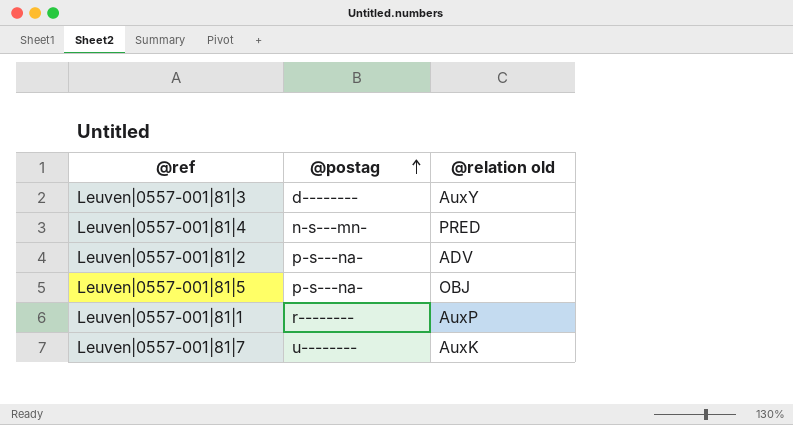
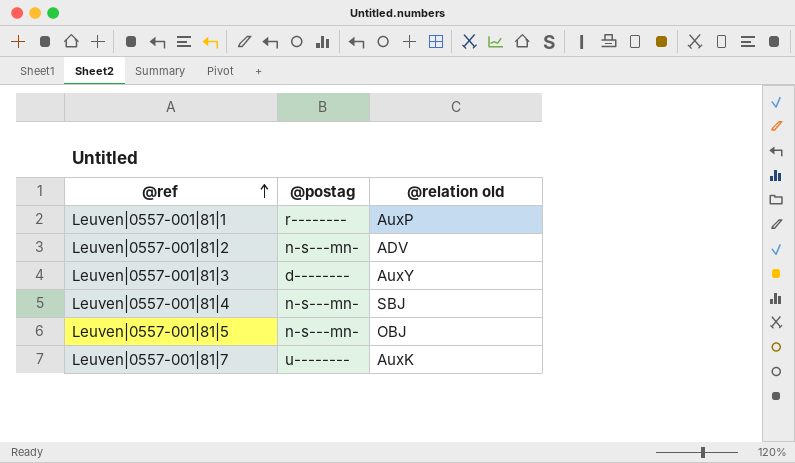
row order: @postag ascending -> @ref ascending
Leuven|0557-001|81|2 | @postag: p-s---na- -> n-s---mn-
Leuven|0557-001|81|4 | @relation old: PRED -> SBJ
Leuven|0557-001|81|5 | @postag: p-s---na- -> n-s---mn-

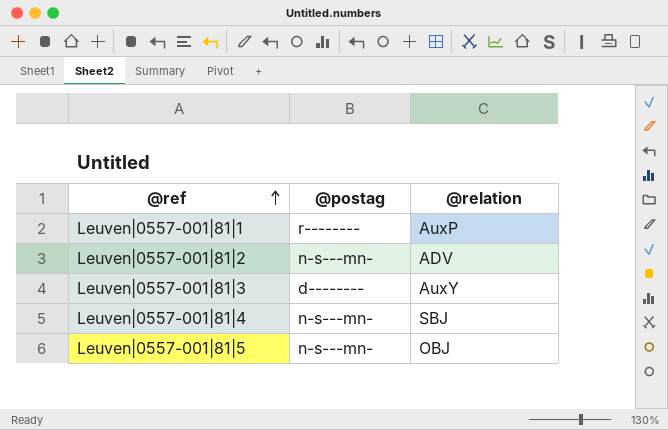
column name: @relation old -> @relation
row Leuven|0557-001|81|7: u-------- | AuxK -> none

